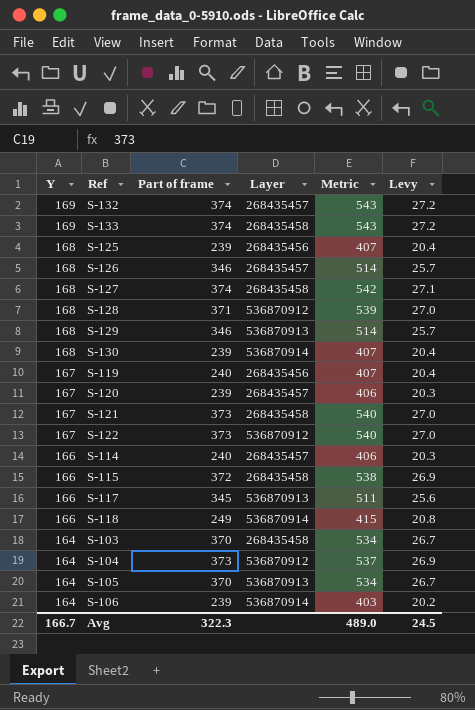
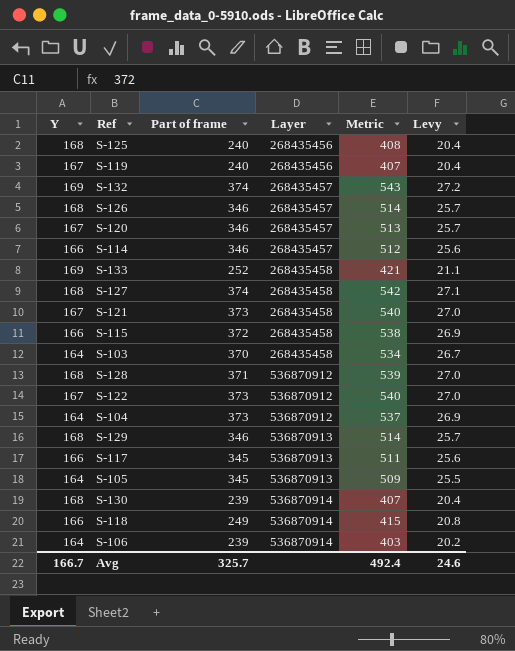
row order: Y descending -> Layer ascending
S-125 | Part of frame: 239 -> 240
S-125 | Metric: 407 -> 408
S-120 | Part of frame: 239 -> 346
S-120 | Metric: 406 -> 513
S-120 | Levy: 20.3 -> 25.7
S-114 | Part of frame: 240 -> 346
S-114 | Metric: 406 -> 512
S-114 | Levy: 20.3 -> 25.6
S-133 | Part of frame: 374 -> 252
S-133 | Metric: 543 -> 421
S-133 | Levy: 27.2 -> 21.1
S-105 | Part of frame: 370 -> 345
S-105 | Metric: 534 -> 509
S-105 | Levy: 26.7 -> 25.5
Avg | Part of frame: 322.3 -> 325.7
Avg | Metric: 489.0 -> 492.4
Avg | Levy: 24.5 -> 24.6

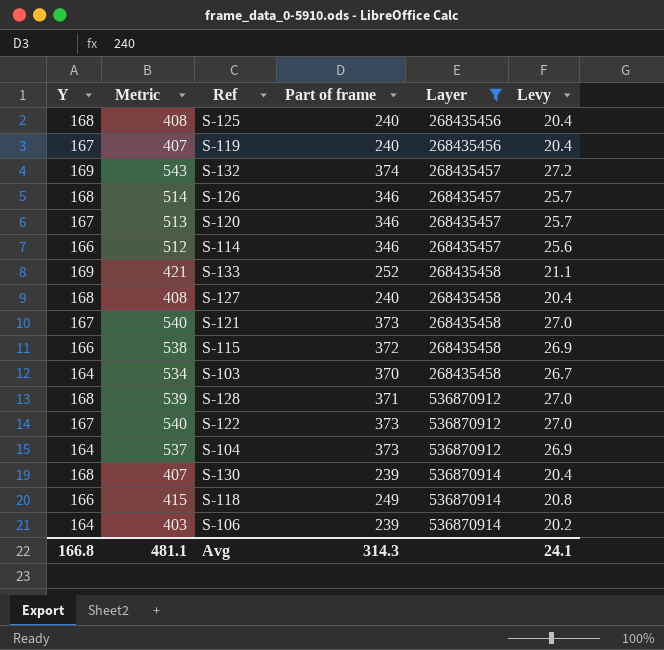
filter: none -> Layer != 536870913
column Metric | position: 5 -> 2
S-127 | Metric: 542 -> 408
S-127 | Part of frame: 374 -> 240
S-127 | Levy: 27.1 -> 20.4
Avg | Y: 166.7 -> 166.8
Avg | Metric: 492.4 -> 481.1
Avg | Part of frame: 325.7 -> 314.3
Avg | Levy: 24.6 -> 24.1

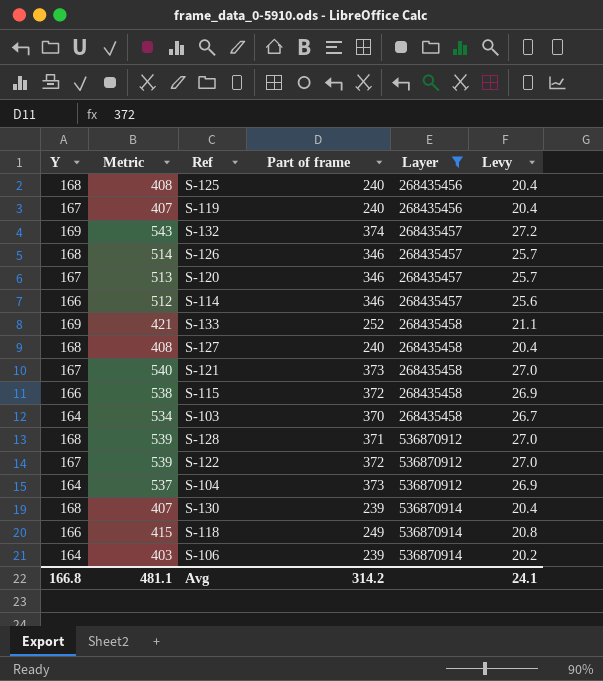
S-122 | Metric: 540 -> 539
S-122 | Part of frame: 373 -> 372
Avg | Part of frame: 314.3 -> 314.2

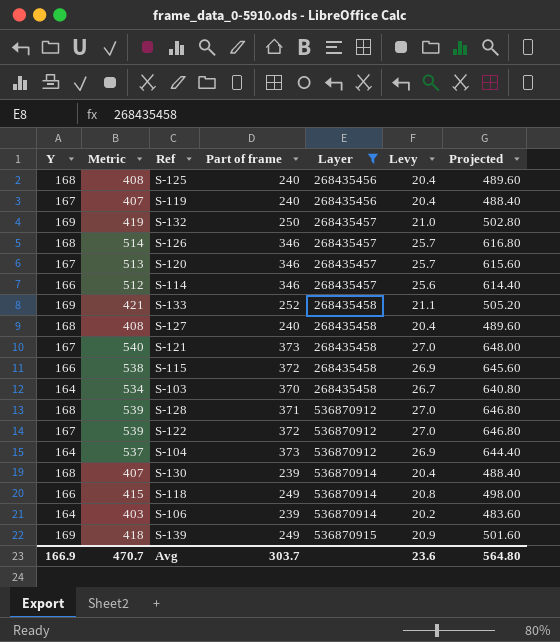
column Projected | formula: none -> [Metric] * 1.2
S-132 | Metric: 543 -> 419
S-132 | Part of frame: 374 -> 250
S-132 | Levy: 27.2 -> 21.0
row S-139: none -> 169 | 418 | 249 | 536870915 | 20.9 | 501.60
Avg | Y: 166.8 -> 166.9
Avg | Metric: 481.1 -> 470.7
Avg | Part of frame: 314.2 -> 303.7
Avg | Levy: 24.1 -> 23.6

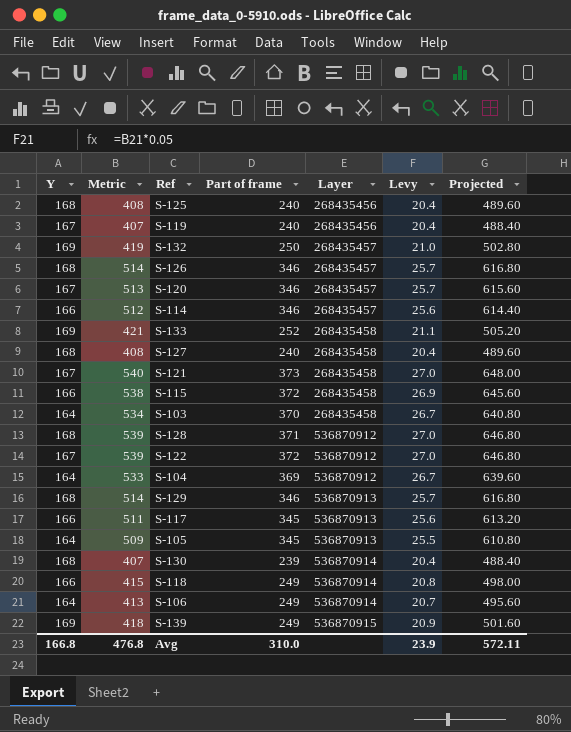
filter: Layer != 536870913 -> none
S-104 | Metric: 537 -> 533
S-104 | Part of frame: 373 -> 369
S-104 | Levy: 26.9 -> 26.7
S-104 | Projected: 644.40 -> 639.60
S-106 | Metric: 403 -> 413
S-106 | Part of frame: 239 -> 249
S-106 | Levy: 20.2 -> 20.7
S-106 | Projected: 483.60 -> 495.60
Avg | Y: 166.9 -> 166.8
Avg | Metric: 470.7 -> 476.8
Avg | Part of frame: 303.7 -> 310.0
Avg | Levy: 23.6 -> 23.9
Avg | Projected: 564.80 -> 572.11

